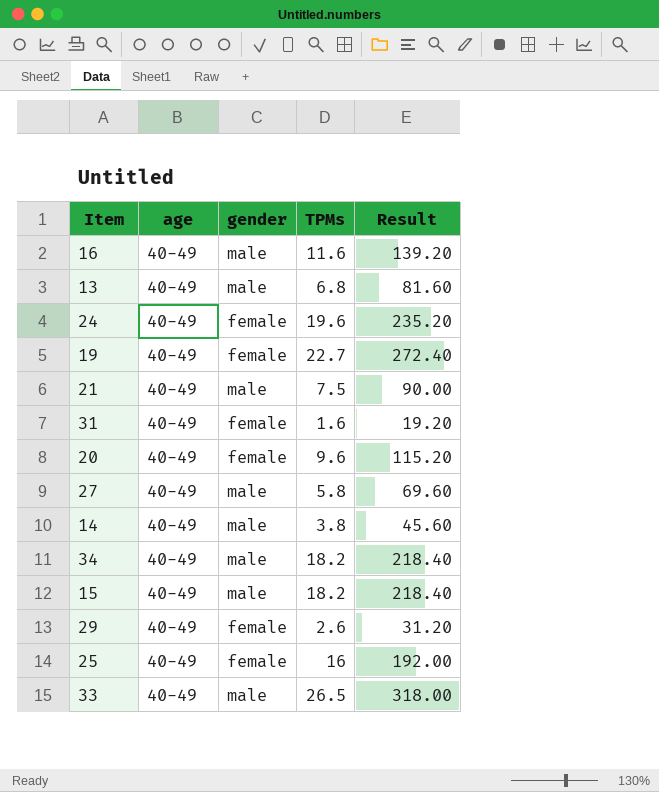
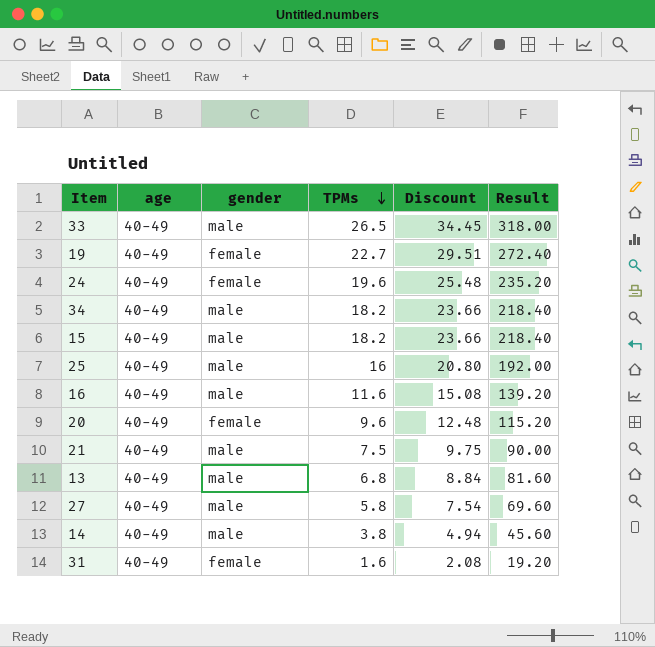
row order: none -> TPMs descending
column Discount | formula: none -> [TPMs] * 1.3
row 29: 40-49 | female | 2.6 | 31.20 -> none
25 | gender: female -> male

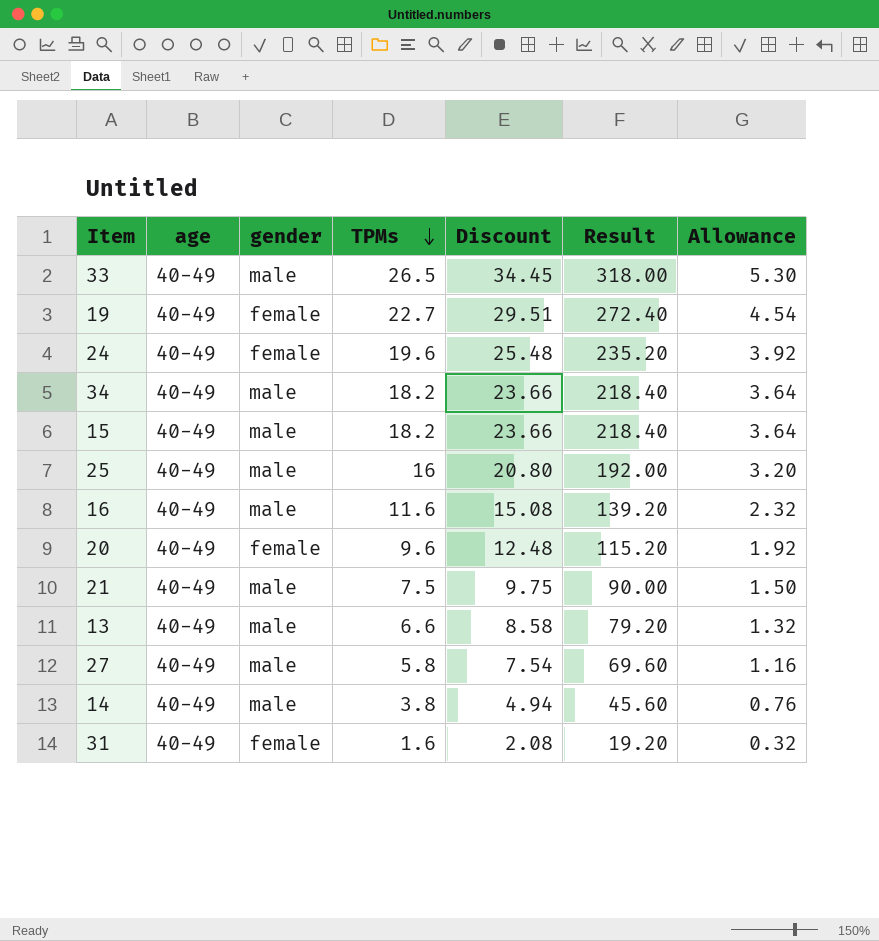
column Allowance | formula: none -> [TPMs] * 0.2
13 | TPMs: 6.8 -> 6.6
13 | Discount: 8.84 -> 8.58
13 | Result: 81.60 -> 79.20

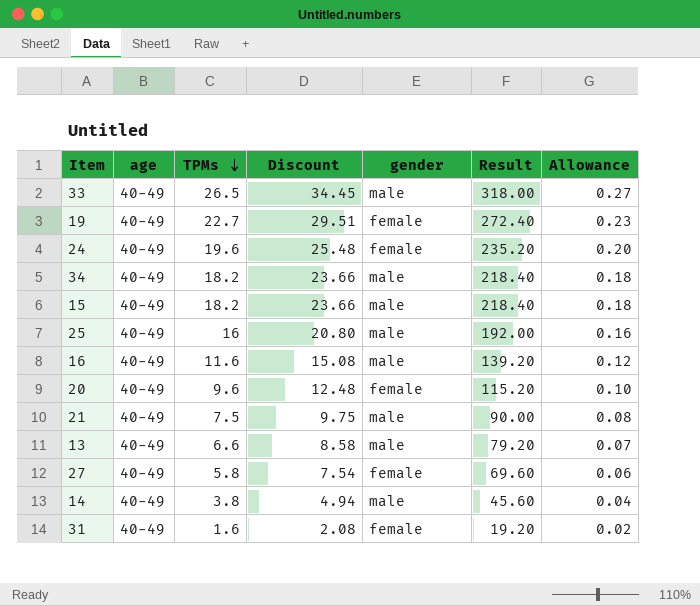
column gender | position: 3 -> 5
column Allowance | formula: [TPMs] * 0.2 -> [TPMs] * 0.01
27 | gender: male -> female

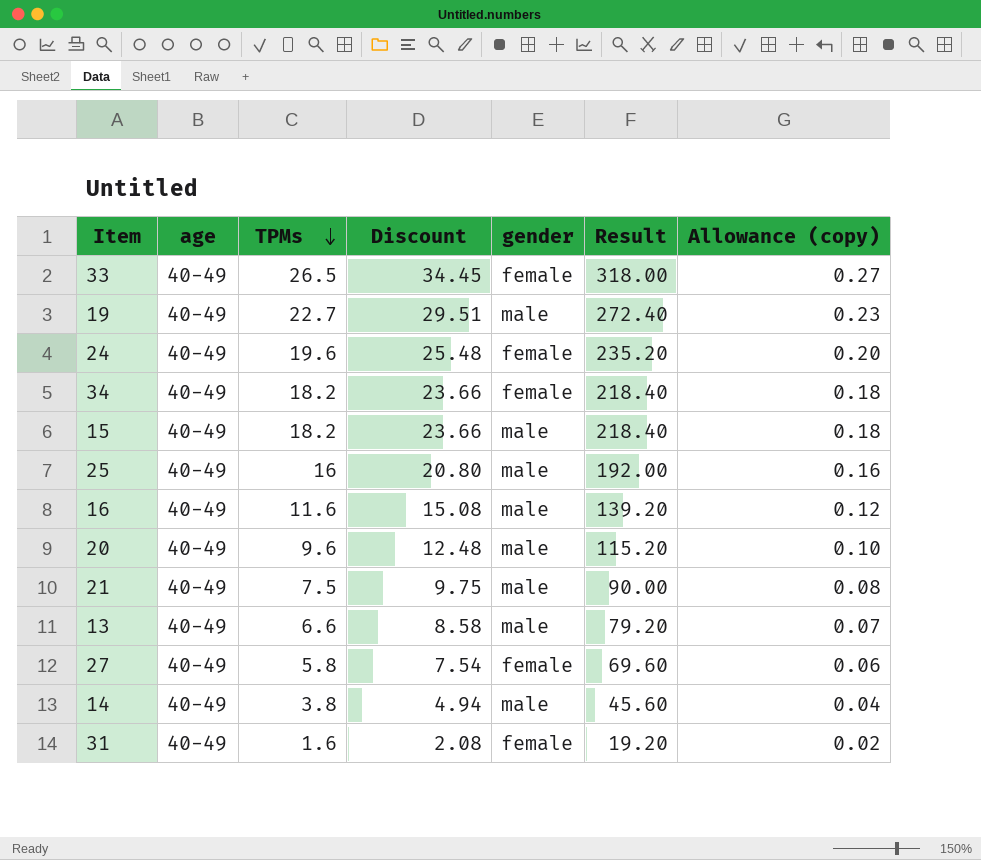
column name: Allowance -> Allowance (copy)
33 | gender: male -> female
19 | gender: female -> male
34 | gender: male -> female
20 | gender: female -> male

